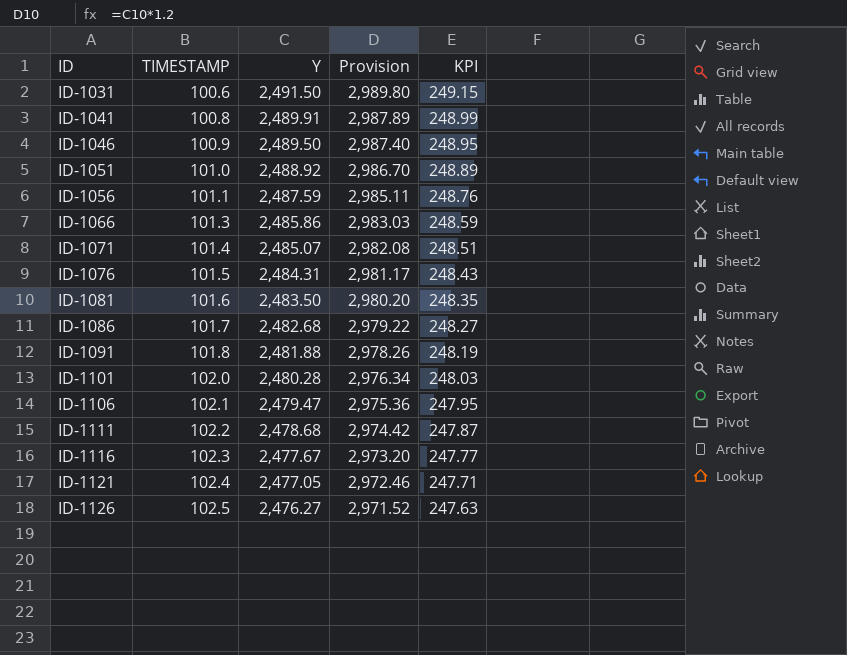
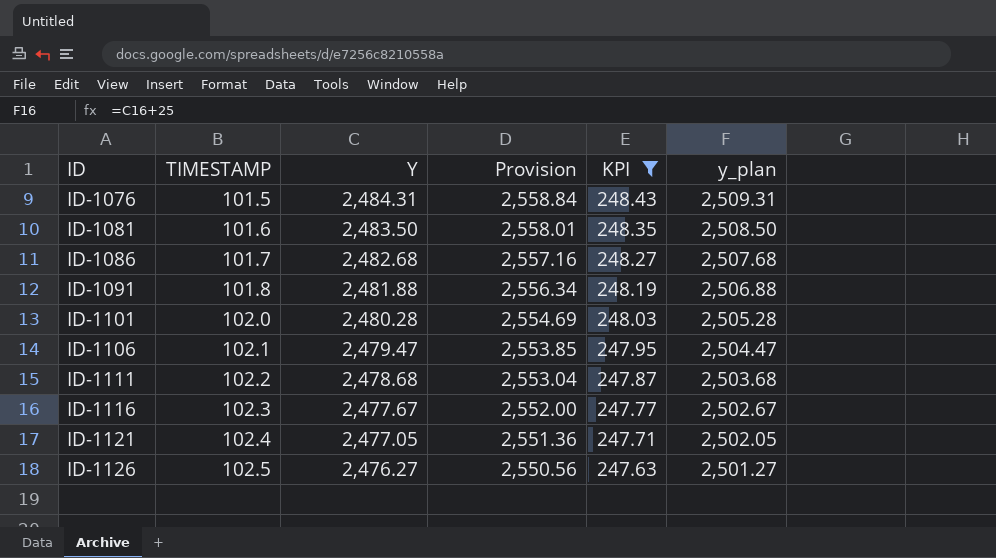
filter: none -> KPI <= 248.43
column Provision | formula: [Y] * 1.2 -> [Y] * 1.03
column y_plan | formula: none -> [Y] + 25

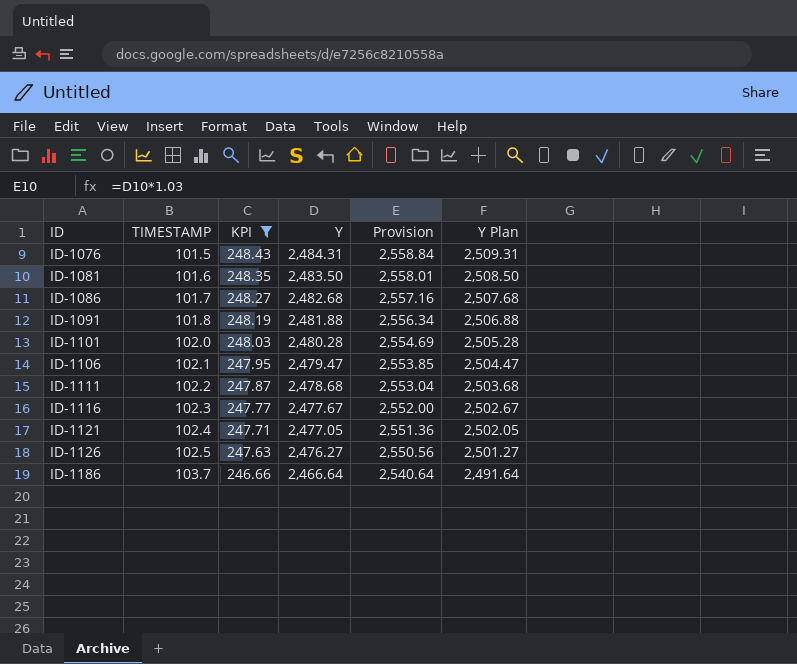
column KPI | position: 5 -> 3
column name: y_plan -> Y Plan
row ID-1186: none -> 103.7 | 246.66 | 2,466.64 | 2,540.64 | 2,491.64

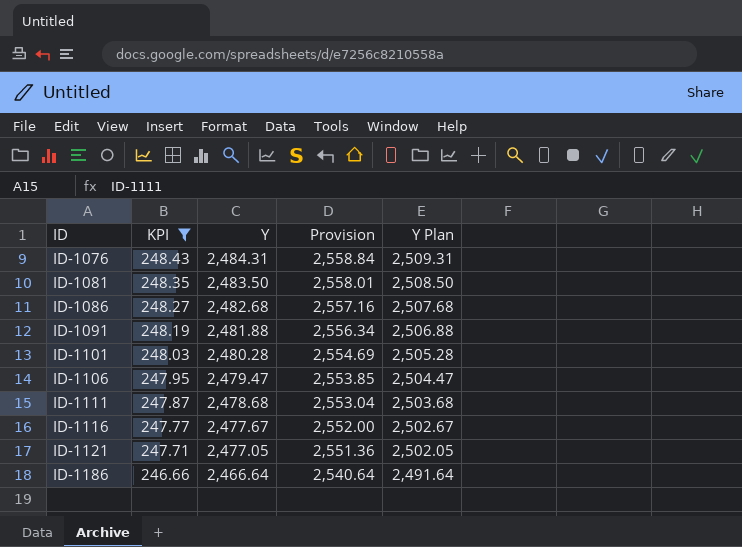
column TIMESTAMP | position: 2 -> none
row ID-1126: 102.5 | 247.63 | 2,476.27 | 2,550.56 | 2,501.27 -> none

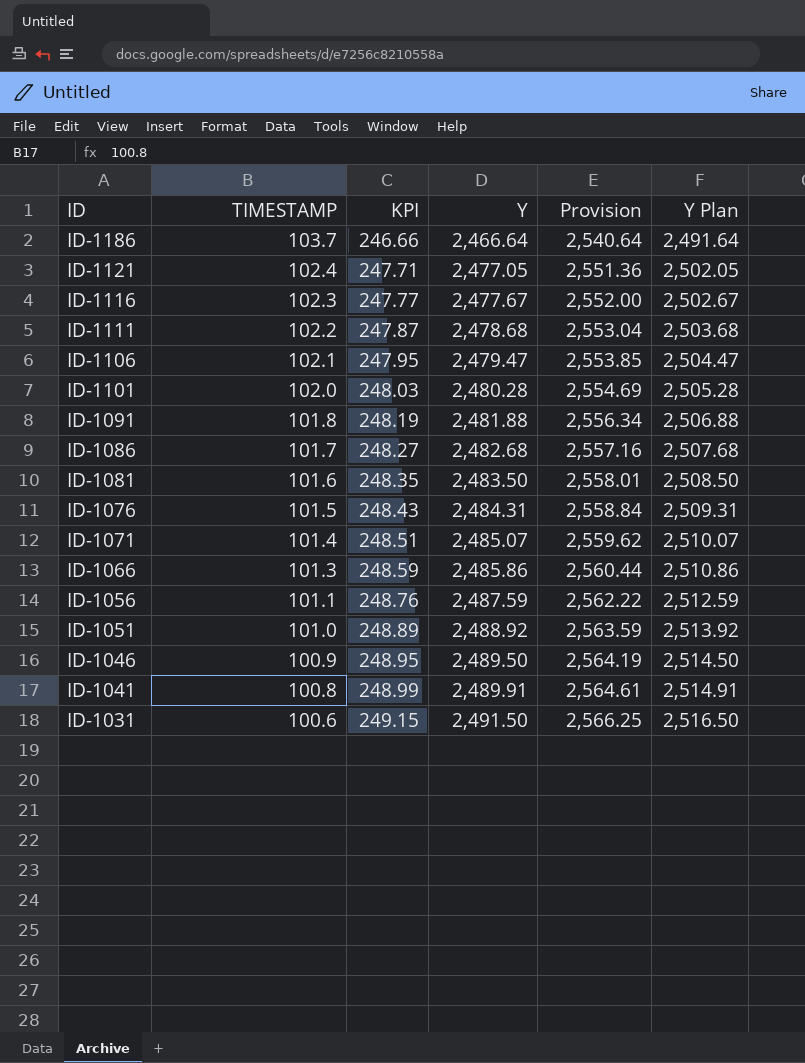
filter: KPI <= 248.43 -> none
row order: ID ascending -> ID descending
column TIMESTAMP | position: none -> 2

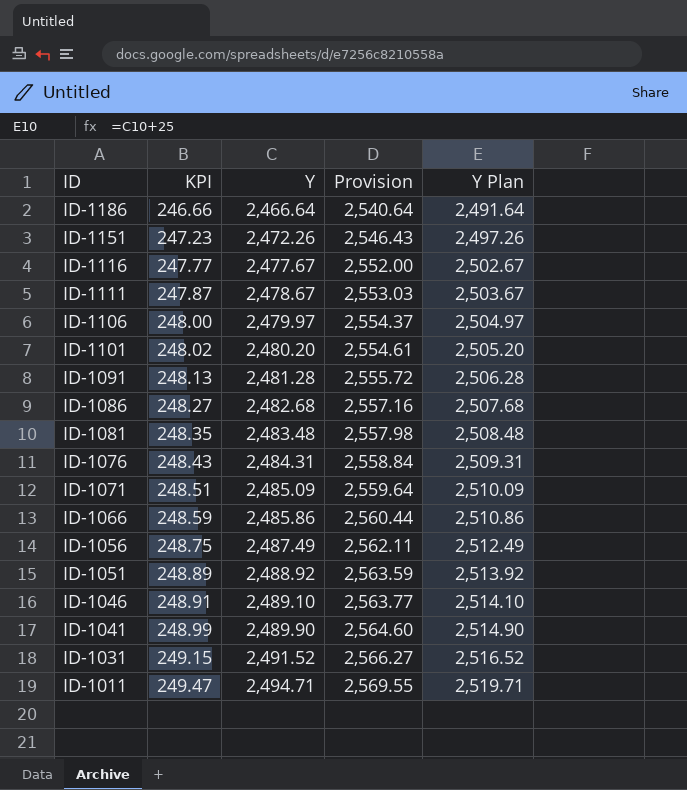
column TIMESTAMP | position: 2 -> none
row ID-1121: 102.4 | 247.71 | 2,477.05 | 2,551.36 | 2,502.05 -> none
row ID-1151: none -> 247.23 | 2,472.26 | 2,546.43 | 2,497.26
ID-1111 | Y: 2,478.68 -> 2,478.67
ID-1111 | Provision: 2,553.04 -> 2,553.03
ID-1111 | Y Plan: 2,503.68 -> 2,503.67
ID-1106 | KPI: 247.95 -> 248.00
ID-1106 | Y: 2,479.47 -> 2,479.97
ID-1106 | Provision: 2,553.85 -> 2,554.37
ID-1106 | Y Plan: 2,504.47 -> 2,504.97
ID-1101 | KPI: 248.03 -> 248.02
ID-1101 | Y: 2,480.28 -> 2,480.20
ID-1101 | Provision: 2,554.69 -> 2,554.61
ID-1101 | Y Plan: 2,505.28 -> 2,505.20
ID-1091 | KPI: 248.19 -> 248.13
ID-1091 | Y: 2,481.88 -> 2,481.28
ID-1091 | Provision: 2,556.34 -> 2,555.72
ID-1091 | Y Plan: 2,506.88 -> 2,506.28
ID-1081 | Y: 2,483.50 -> 2,483.48
ID-1081 | Provision: 2,558.01 -> 2,557.98
ID-1081 | Y Plan: 2,508.50 -> 2,508.48
ID-1071 | Y: 2,485.07 -> 2,485.09
ID-1071 | Provision: 2,559.62 -> 2,559.64
ID-1071 | Y Plan: 2,510.07 -> 2,510.09
ID-1056 | KPI: 248.76 -> 248.75
ID-1056 | Y: 2,487.59 -> 2,487.49
ID-1056 | Provision: 2,562.22 -> 2,562.11
ID-1056 | Y Plan: 2,512.59 -> 2,512.49
ID-1046 | KPI: 248.95 -> 248.91
ID-1046 | Y: 2,489.50 -> 2,489.10
ID-1046 | Provision: 2,564.19 -> 2,563.77
ID-1046 | Y Plan: 2,514.50 -> 2,514.10
ID-1041 | Y: 2,489.91 -> 2,489.90
ID-1041 | Provision: 2,564.61 -> 2,564.60
ID-1041 | Y Plan: 2,514.91 -> 2,514.90
ID-1031 | Y: 2,491.50 -> 2,491.52
ID-1031 | Provision: 2,566.25 -> 2,566.27
ID-1031 | Y Plan: 2,516.50 -> 2,516.52
row ID-1011: none -> 249.47 | 2,494.71 | 2,569.55 | 2,519.71

